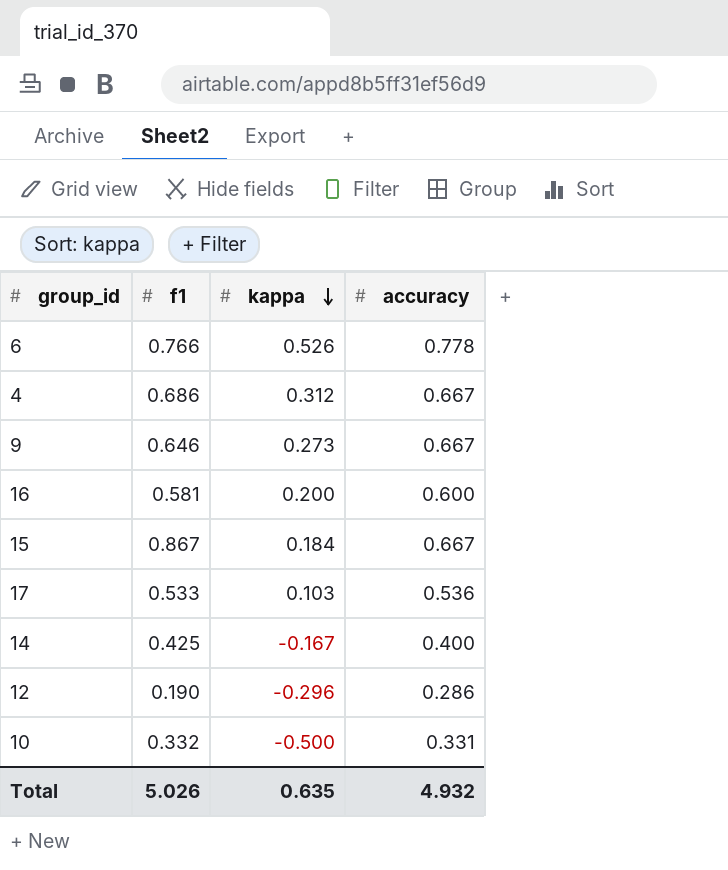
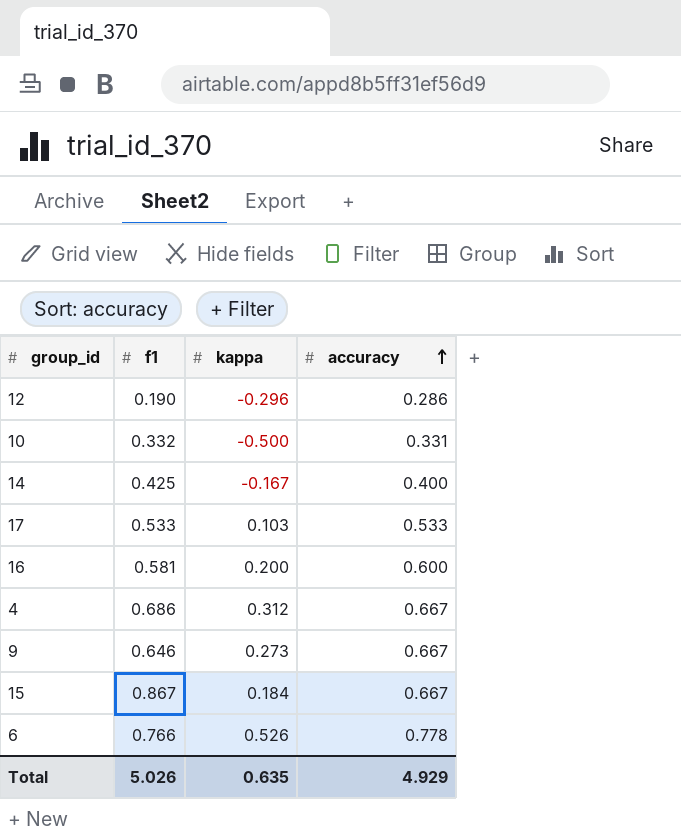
row order: kappa descending -> accuracy ascending
17 | accuracy: 0.536 -> 0.533
Total | accuracy: 4.932 -> 4.929

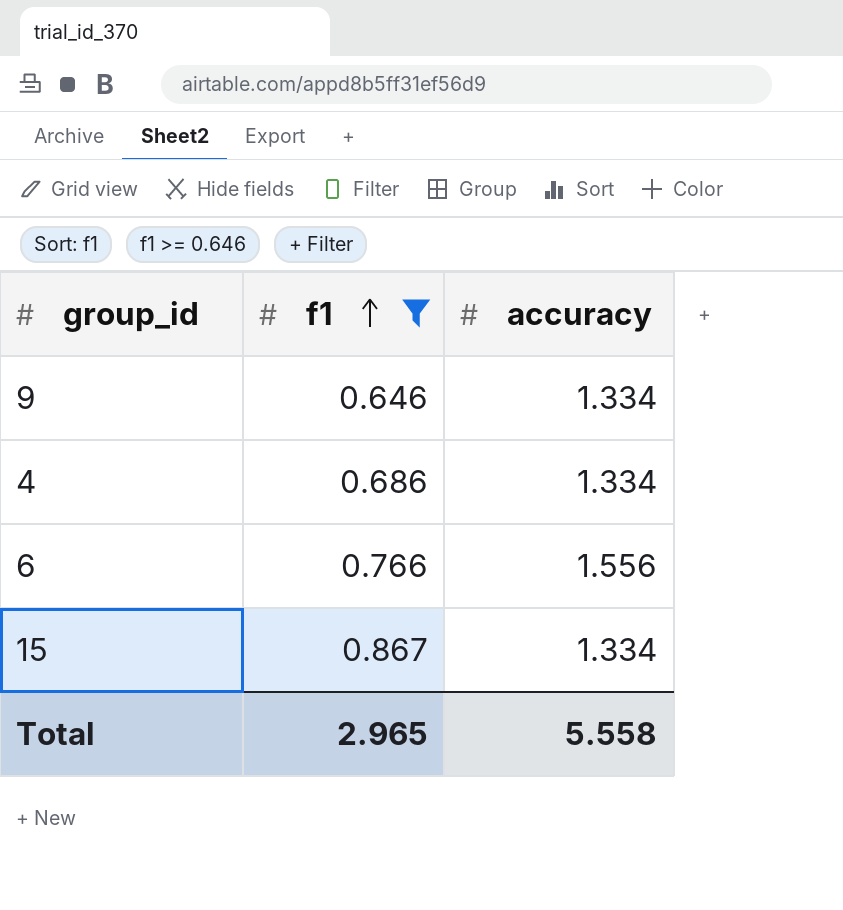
filter: none -> f1 >= 0.646
row order: accuracy ascending -> f1 ascending
column kappa | position: 3 -> none
9 | accuracy: 0.667 -> 1.334
4 | accuracy: 0.667 -> 1.334
6 | accuracy: 0.778 -> 1.556
15 | accuracy: 0.667 -> 1.334
Total | f1: 5.026 -> 2.965
Total | accuracy: 4.929 -> 5.558

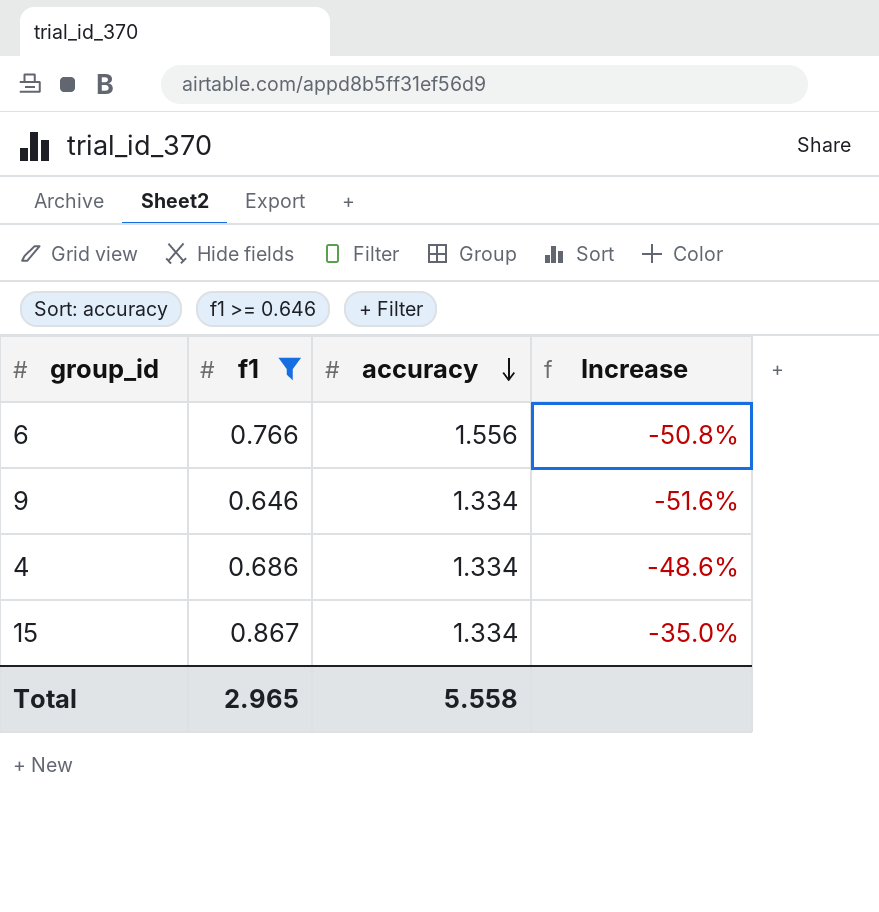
row order: f1 ascending -> accuracy descending
column Increase | formula: none -> ([f1] - [accuracy]) / [accuracy]

